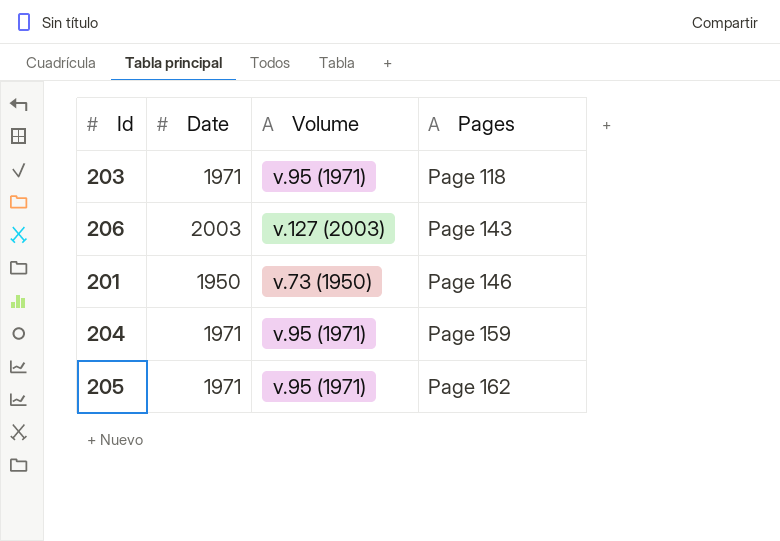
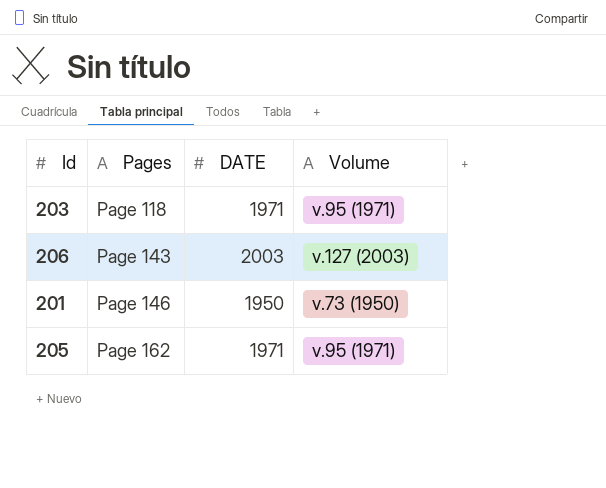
column Pages | position: 4 -> 2
column name: Date -> DATE
row 204: 1971 | v.95 (1971) | Page 159 -> none

